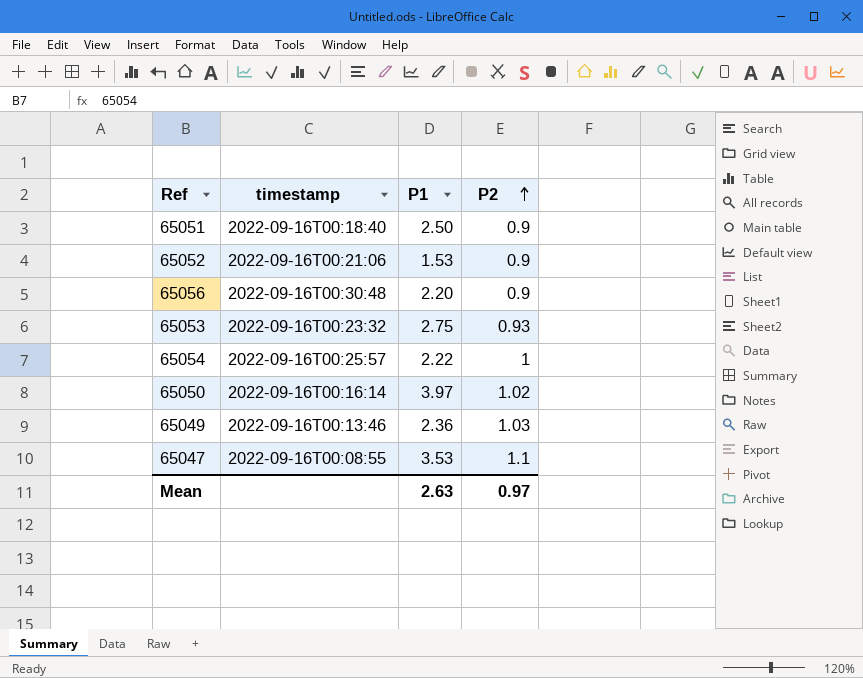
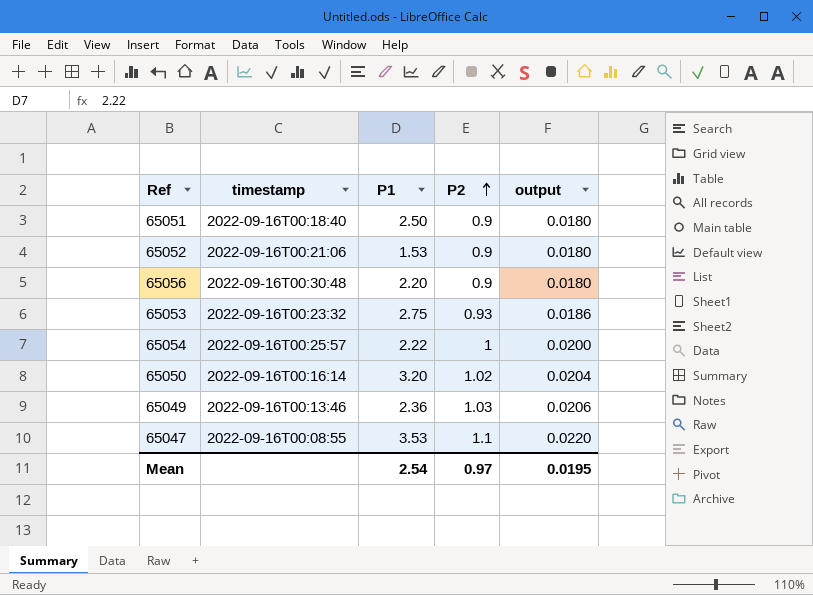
column output | formula: none -> [P2] * 0.02
65050 | P1: 3.97 -> 3.20
Mean | P1: 2.63 -> 2.54

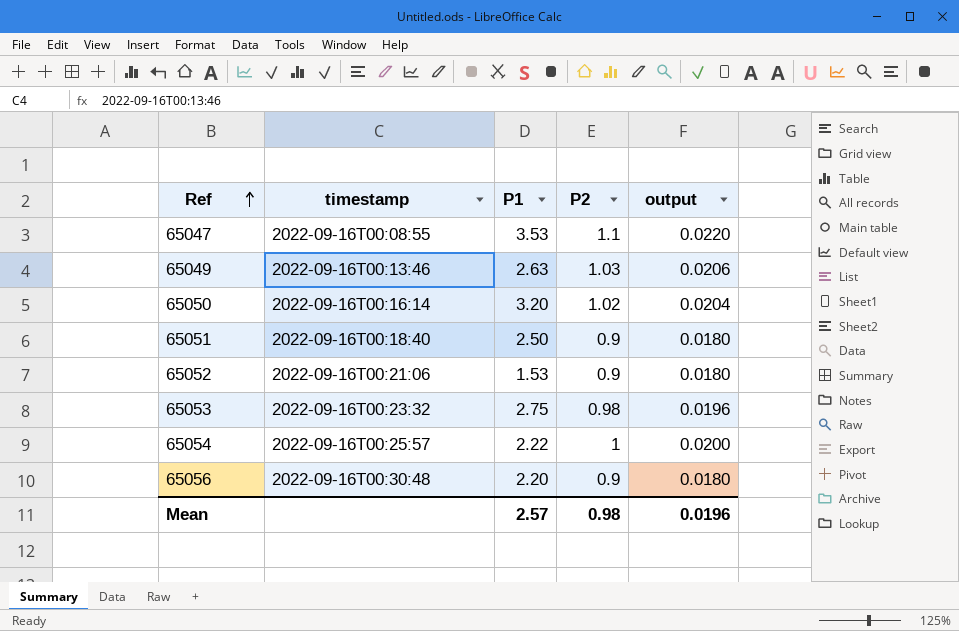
row order: P2 ascending -> Ref ascending
65049 | P1: 2.36 -> 2.63
65053 | P2: 0.93 -> 0.98
65053 | output: 0.0186 -> 0.0196
Mean | P1: 2.54 -> 2.57
Mean | P2: 0.97 -> 0.98
Mean | output: 0.0195 -> 0.0196

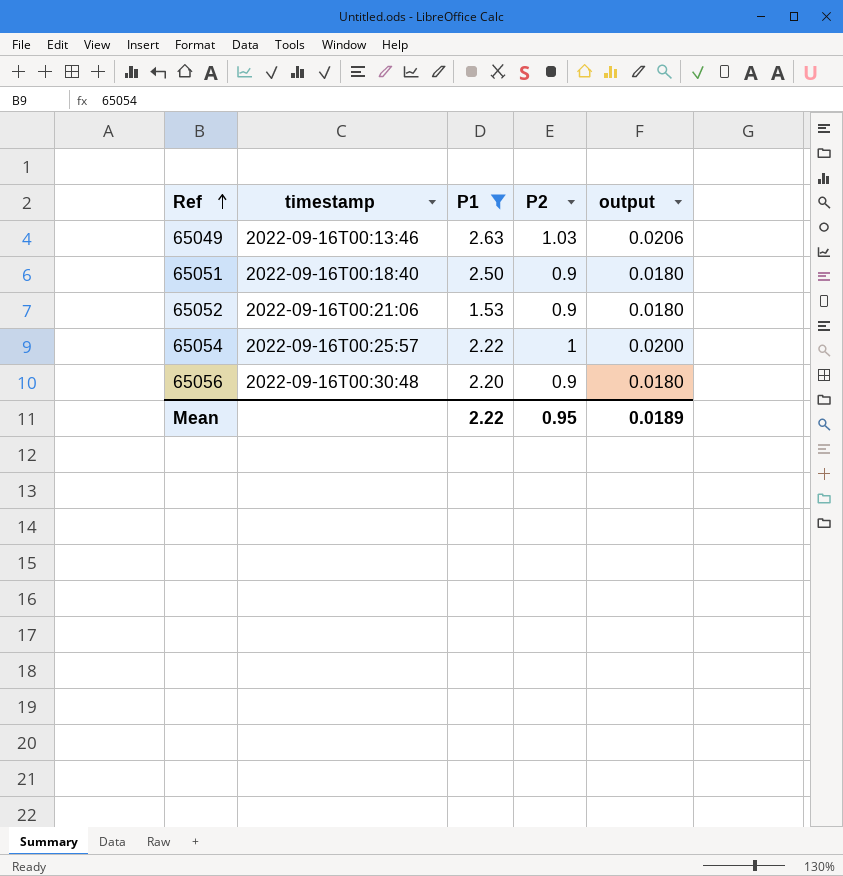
filter: none -> P1 <= 2.63
Mean | P1: 2.57 -> 2.22
Mean | P2: 0.98 -> 0.95
Mean | output: 0.0196 -> 0.0189

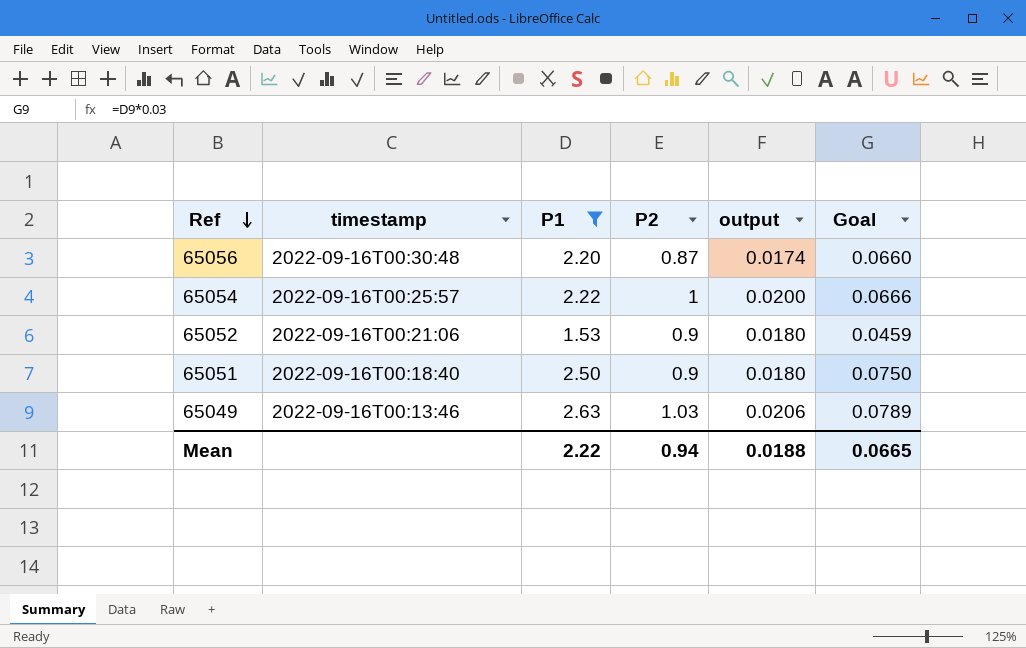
row order: Ref ascending -> Ref descending
column Goal | formula: none -> [P1] * 0.03
65056 | P2: 0.9 -> 0.87
65056 | output: 0.0180 -> 0.0174
Mean | P2: 0.95 -> 0.94
Mean | output: 0.0189 -> 0.0188

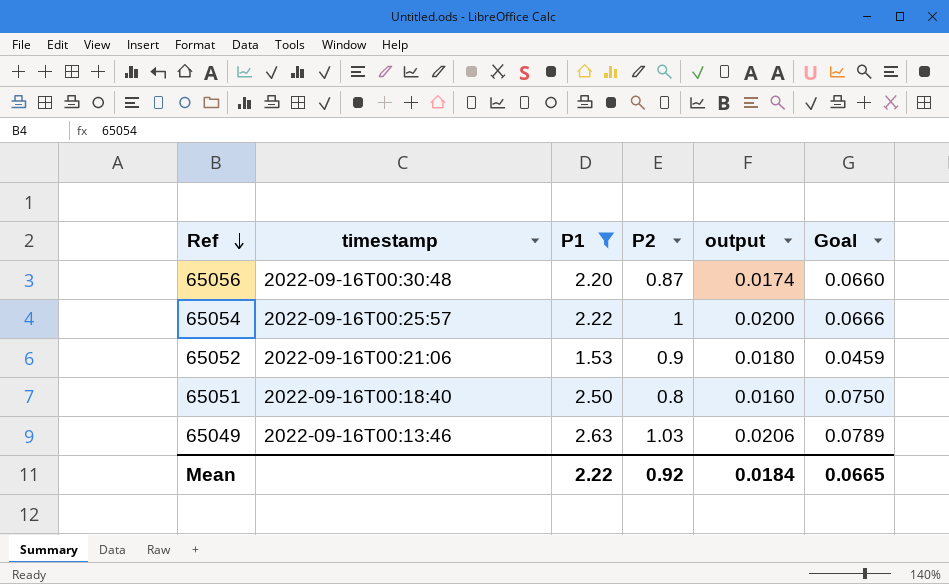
65051 | P2: 0.9 -> 0.8
65051 | output: 0.0180 -> 0.0160
Mean | P2: 0.94 -> 0.92
Mean | output: 0.0188 -> 0.0184

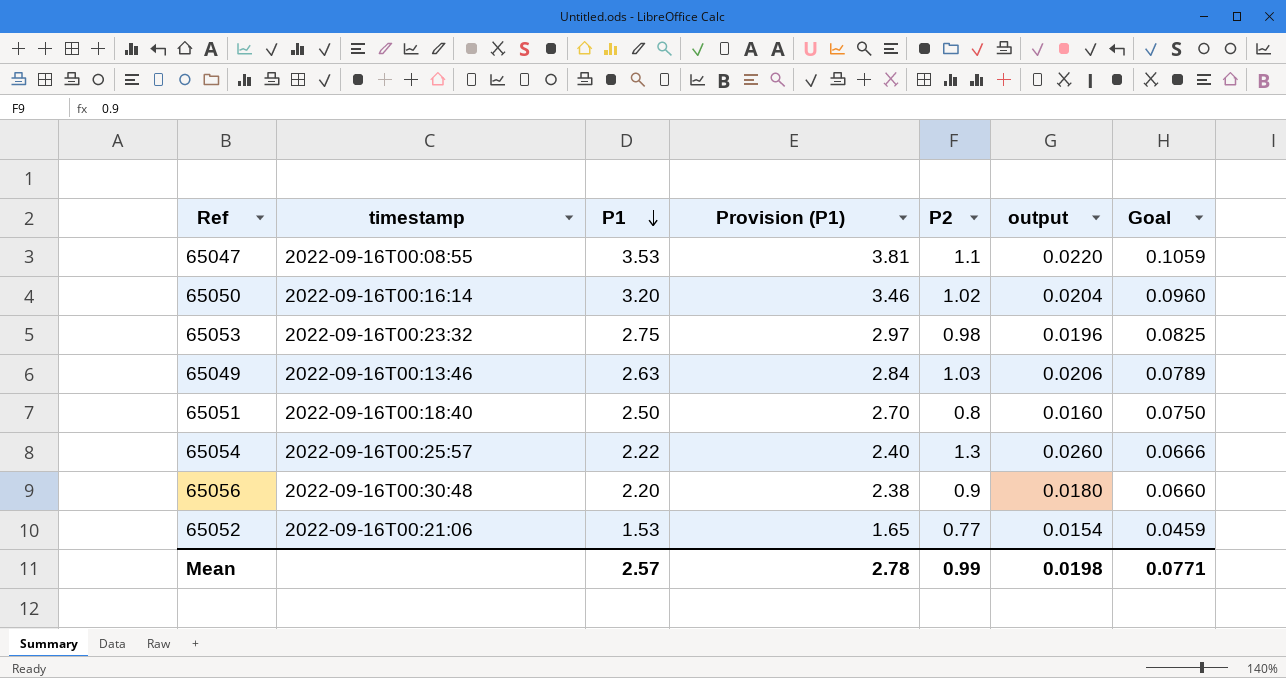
filter: P1 <= 2.63 -> none
row order: Ref descending -> P1 descending
column Provision (P1) | formula: none -> [P1] * 1.08
65054 | P2: 1 -> 1.3
65054 | output: 0.0200 -> 0.0260
65056 | P2: 0.87 -> 0.9
65056 | output: 0.0174 -> 0.0180
65052 | P2: 0.9 -> 0.77
65052 | output: 0.0180 -> 0.0154
Mean | P1: 2.22 -> 2.57
Mean | P2: 0.92 -> 0.99
Mean | output: 0.0184 -> 0.0198
Mean | Goal: 0.0665 -> 0.0771

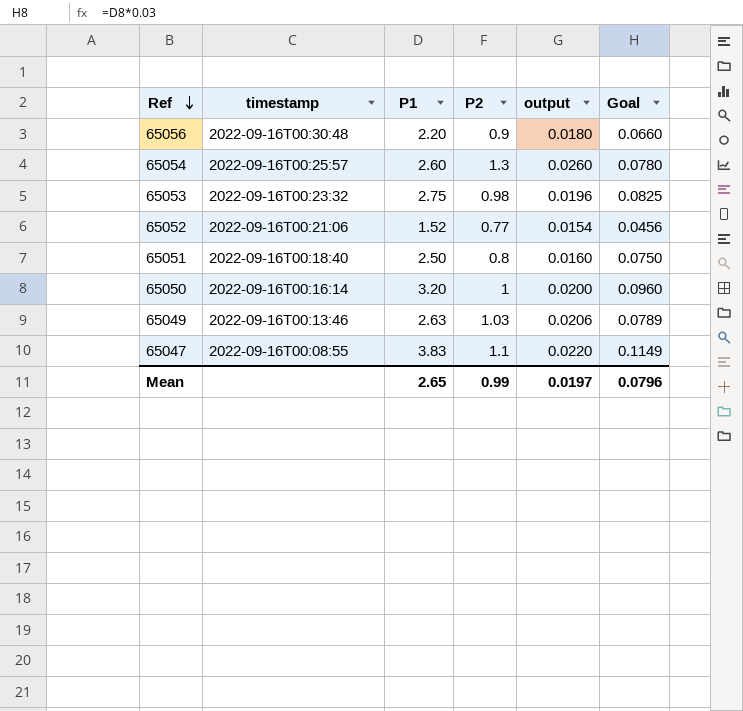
row order: P1 descending -> Ref descending
column Provision (P1) | formula: [P1] * 1.08 -> none
65054 | P1: 2.22 -> 2.60
65054 | Goal: 0.0666 -> 0.0780
65052 | P1: 1.53 -> 1.52
65052 | Goal: 0.0459 -> 0.0456
65050 | P2: 1.02 -> 1
65050 | output: 0.0204 -> 0.0200
65047 | P1: 3.53 -> 3.83
65047 | Goal: 0.1059 -> 0.1149
Mean | P1: 2.57 -> 2.65
Mean | output: 0.0198 -> 0.0197
Mean | Goal: 0.0771 -> 0.0796

